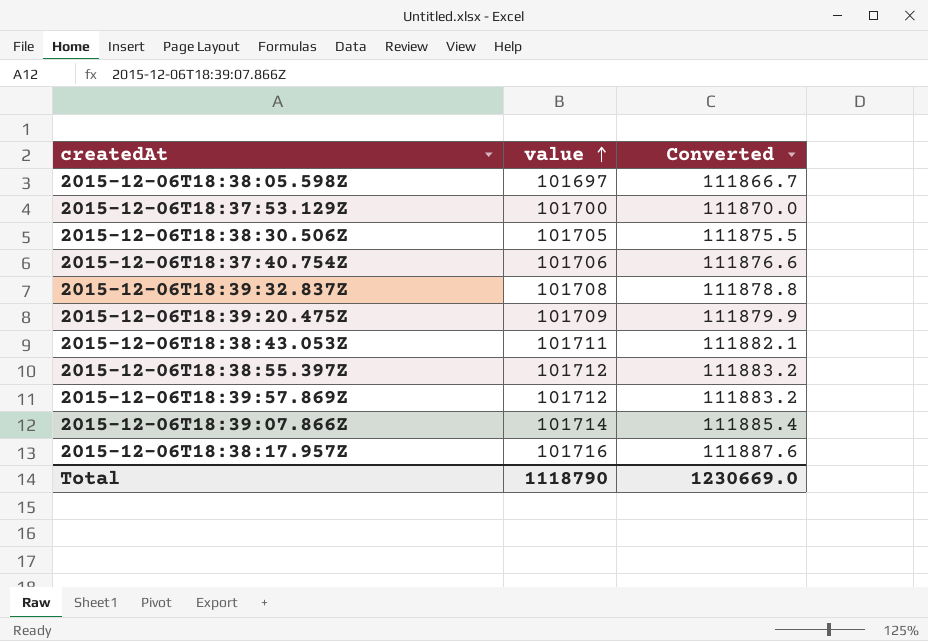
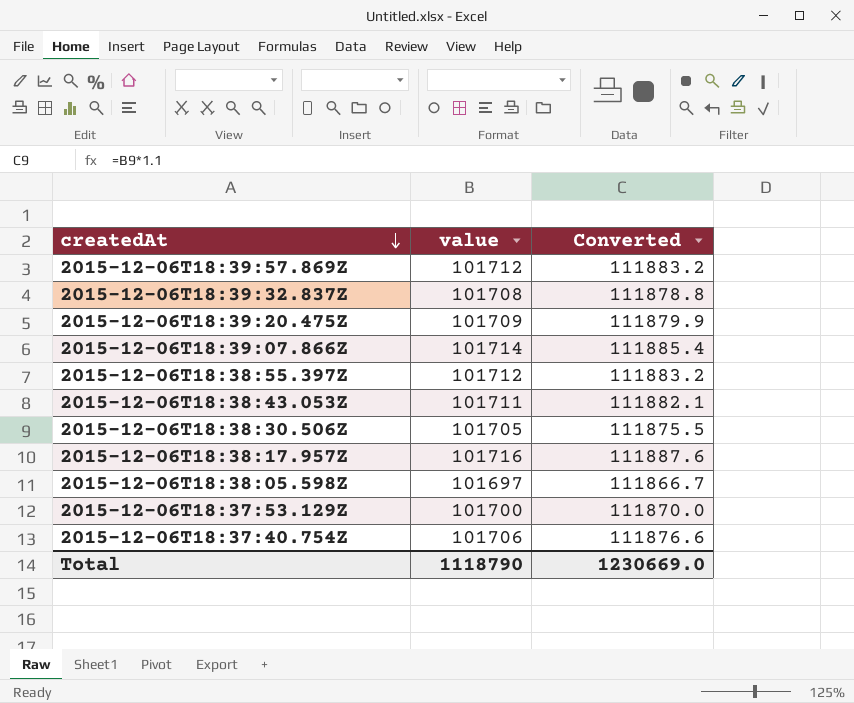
row order: value ascending -> createdAt descending

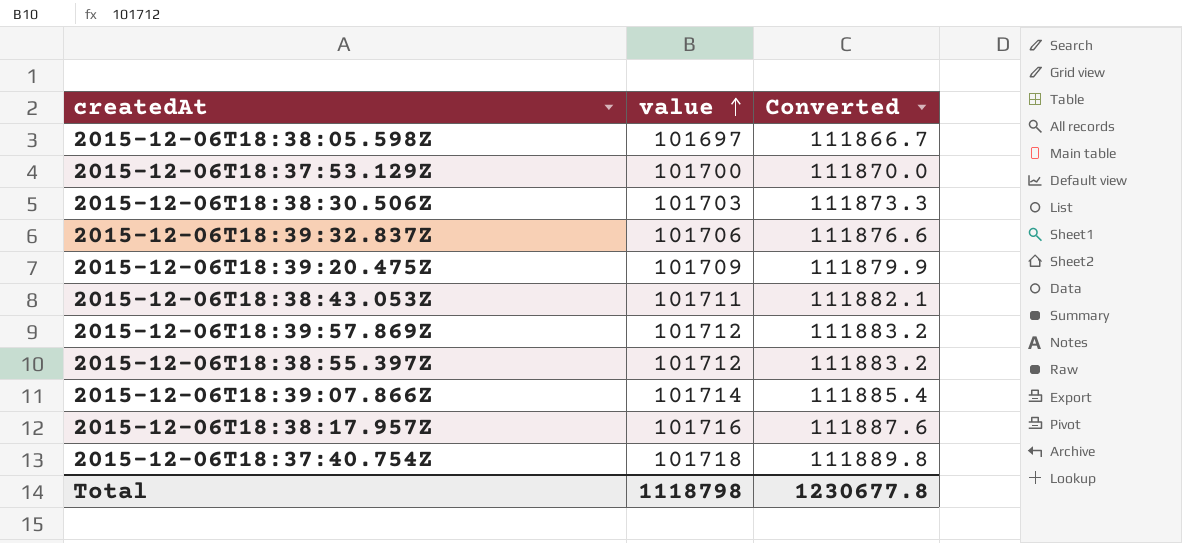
row order: createdAt descending -> value ascending
2015-12-06T18:38:30.506Z | value: 101705 -> 101703
2015-12-06T18:38:30.506Z | Converted: 111875.5 -> 111873.3
2015-12-06T18:39:32.837Z | value: 101708 -> 101706
2015-12-06T18:39:32.837Z | Converted: 111878.8 -> 111876.6
2015-12-06T18:37:40.754Z | value: 101706 -> 101718
2015-12-06T18:37:40.754Z | Converted: 111876.6 -> 111889.8
Total | value: 1118790 -> 1118798
Total | Converted: 1230669.0 -> 1230677.8

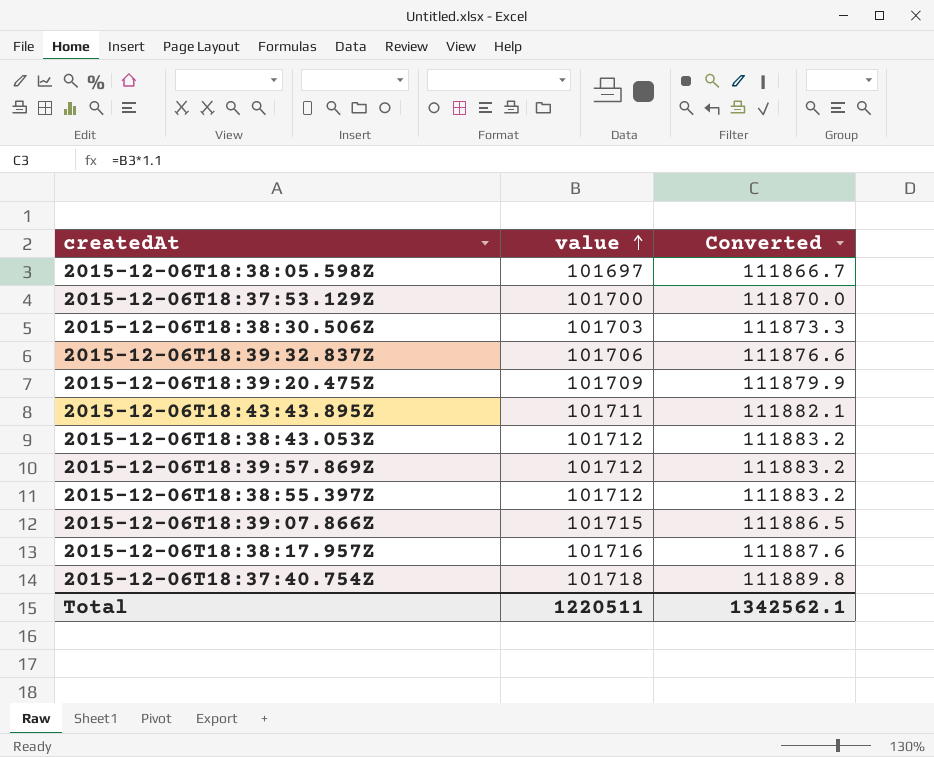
row 2015-12-06T18:43:43.895Z: none -> 101711 | 111882.1
2015-12-06T18:38:43.053Z | value: 101711 -> 101712
2015-12-06T18:38:43.053Z | Converted: 111882.1 -> 111883.2
2015-12-06T18:39:07.866Z | value: 101714 -> 101715
2015-12-06T18:39:07.866Z | Converted: 111885.4 -> 111886.5
Total | value: 1118798 -> 1220511
Total | Converted: 1230677.8 -> 1342562.1

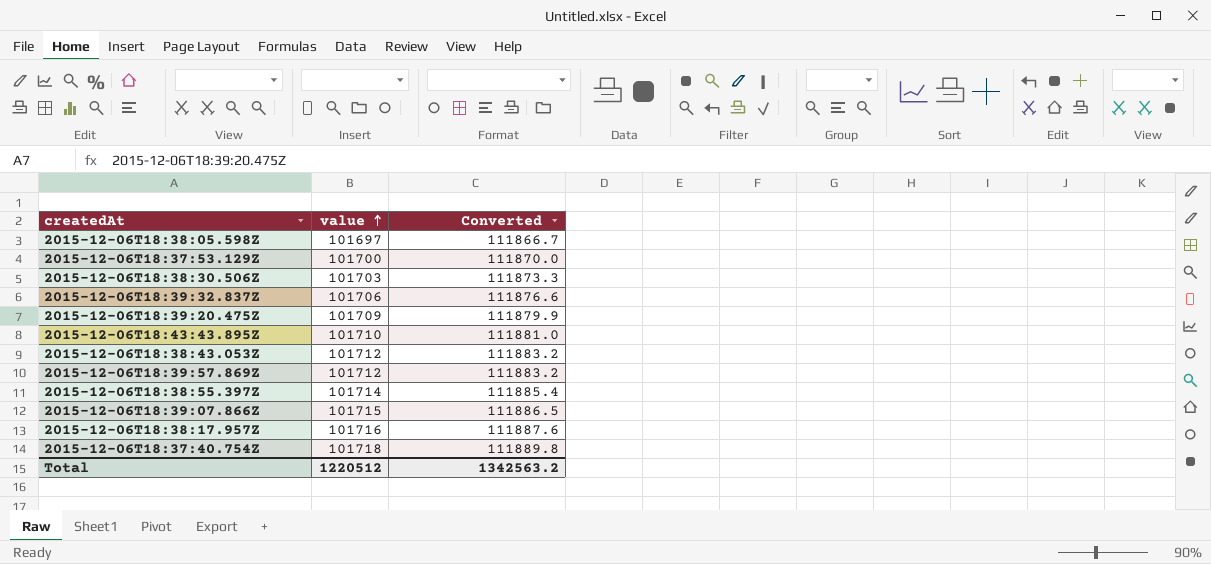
2015-12-06T18:43:43.895Z | value: 101711 -> 101710
2015-12-06T18:43:43.895Z | Converted: 111882.1 -> 111881.0
2015-12-06T18:38:55.397Z | value: 101712 -> 101714
2015-12-06T18:38:55.397Z | Converted: 111883.2 -> 111885.4
Total | value: 1220511 -> 1220512
Total | Converted: 1342562.1 -> 1342563.2

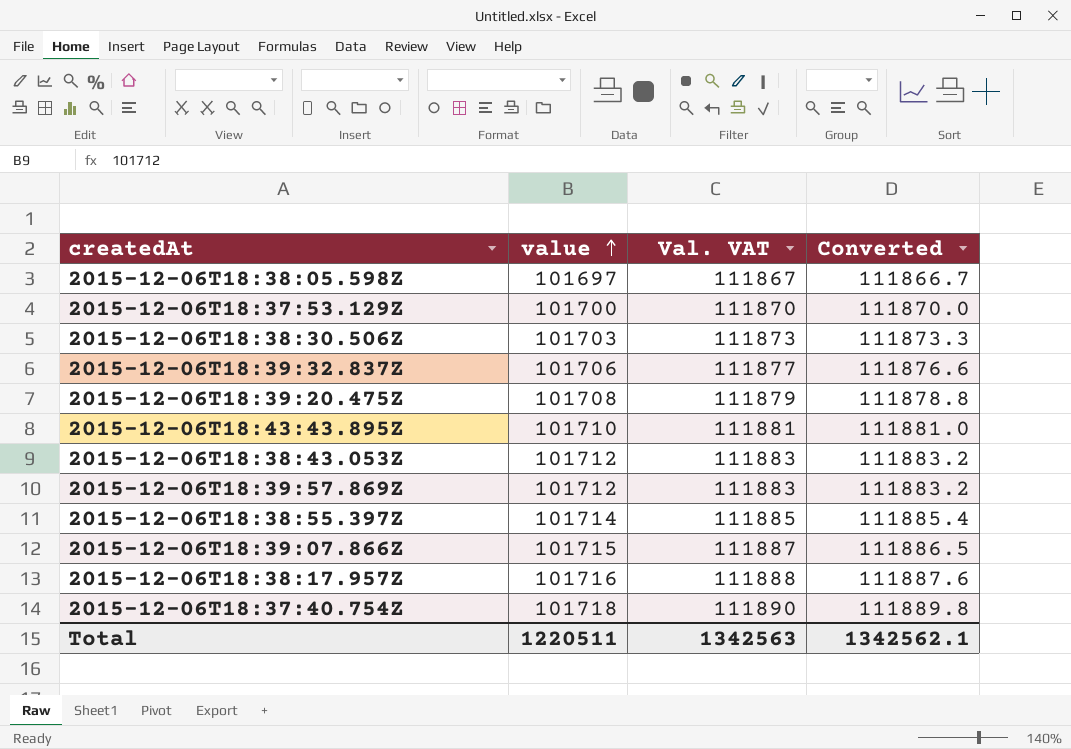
column Val. VAT | formula: none -> [value] * 1.1
2015-12-06T18:39:20.475Z | value: 101709 -> 101708
2015-12-06T18:39:20.475Z | Converted: 111879.9 -> 111878.8
Total | value: 1220512 -> 1220511
Total | Converted: 1342563.2 -> 1342562.1

